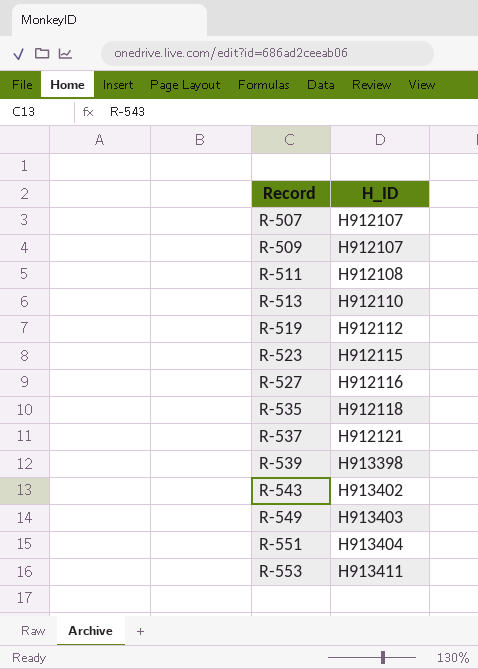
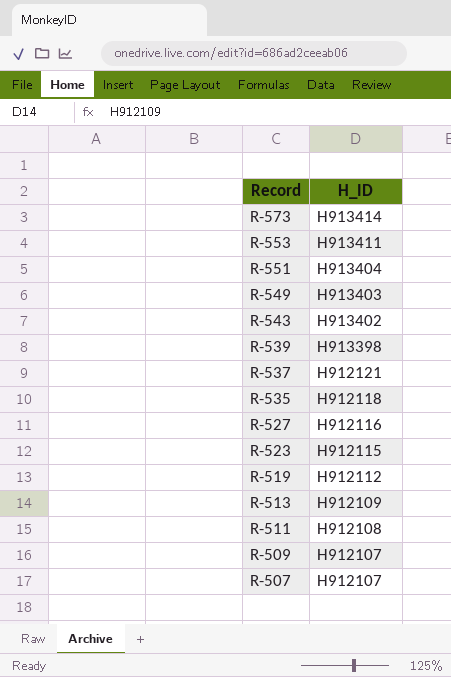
row order: Record ascending -> Record descending
row R-573: none -> H913414
R-513 | H_ID: H912110 -> H912109

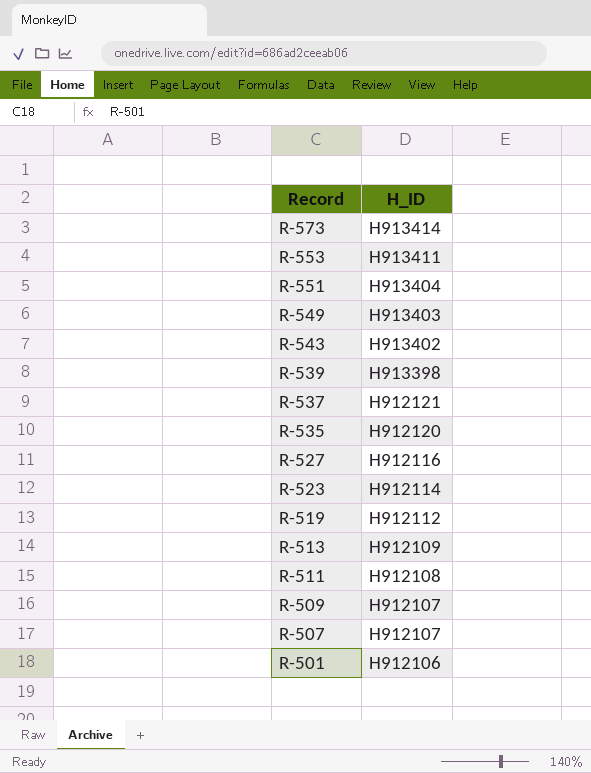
R-535 | H_ID: H912118 -> H912120
R-523 | H_ID: H912115 -> H912114
row R-501: none -> H912106

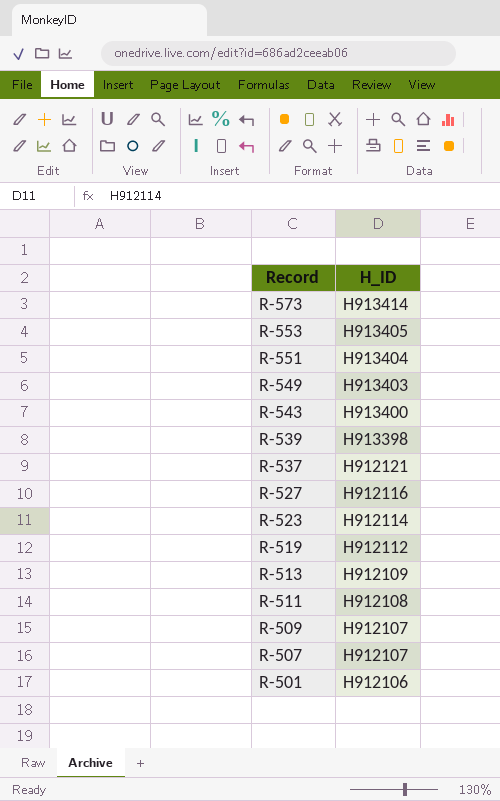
row R-535: H912120 -> none
R-553 | H_ID: H913411 -> H913405
R-543 | H_ID: H913402 -> H913400

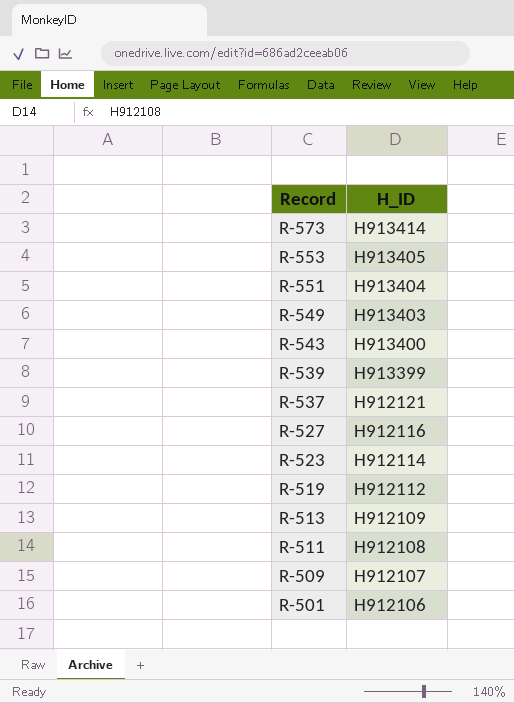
row R-507: H912107 -> none
R-539 | H_ID: H913398 -> H913399

